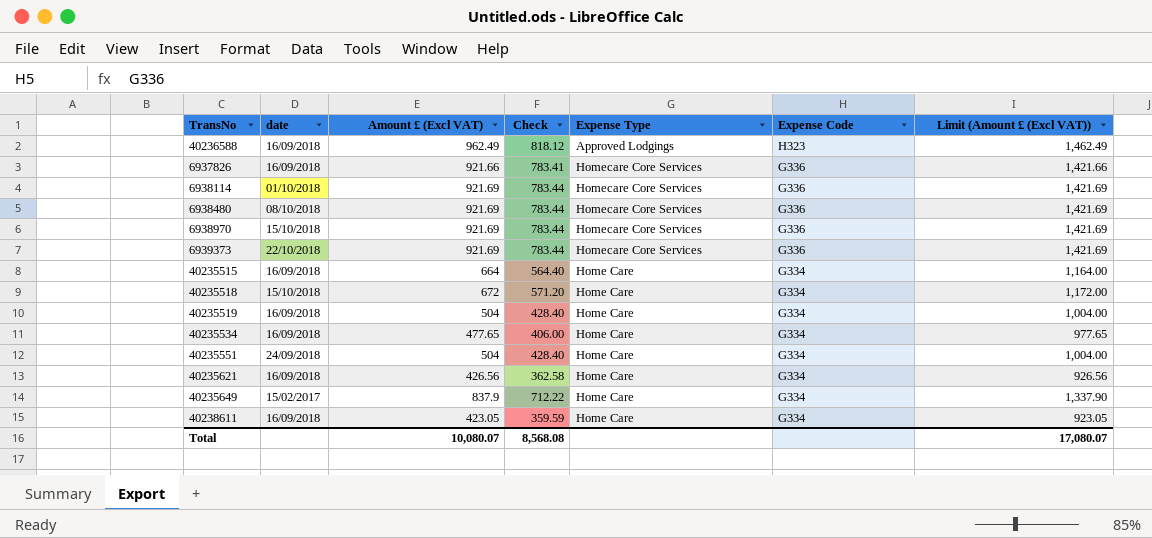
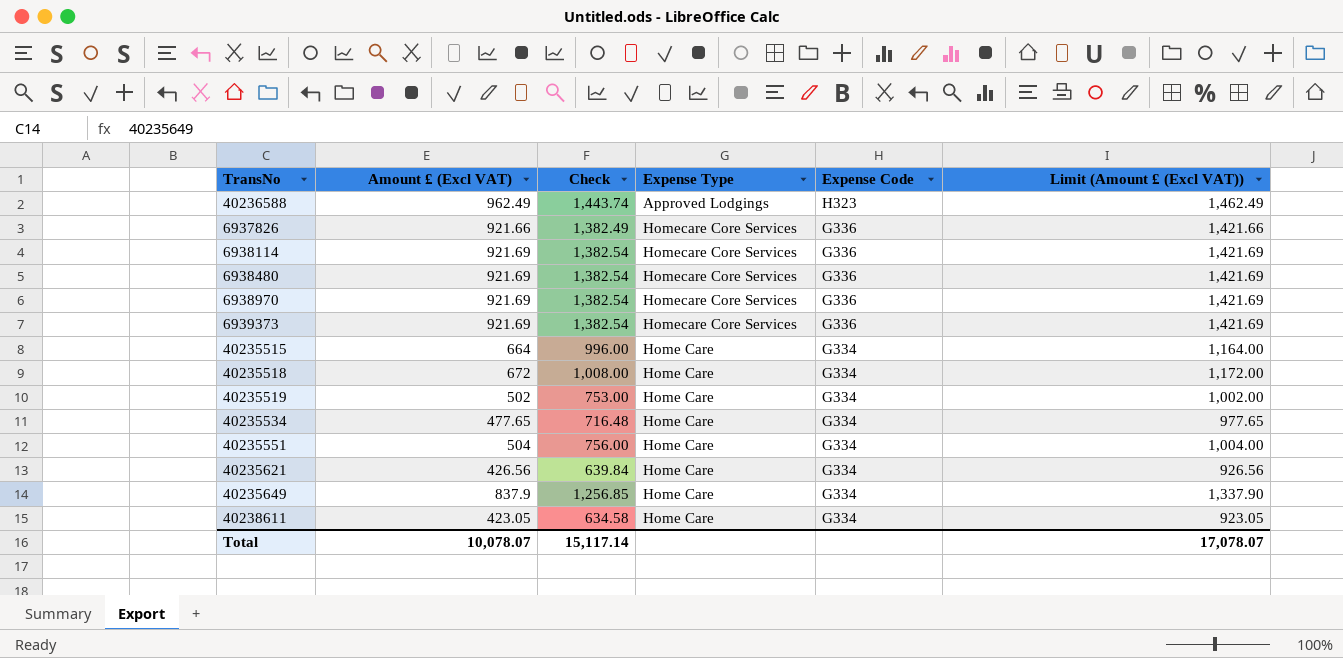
column date | position: 2 -> none
column Check | formula: [Amount £ (Excl VAT)] * 0.85 -> [Amount £ (Excl VAT)] * 1.5
40235519 | Amount £ (Excl VAT): 504 -> 502
40235519 | Limit (Amount £ (Excl VAT)): 1,004.00 -> 1,002.00
Total | Amount £ (Excl VAT): 10,080.07 -> 10,078.07
Total | Check: 8,568.08 -> 15,117.14
Total | Limit (Amount £ (Excl VAT)): 17,080.07 -> 17,078.07

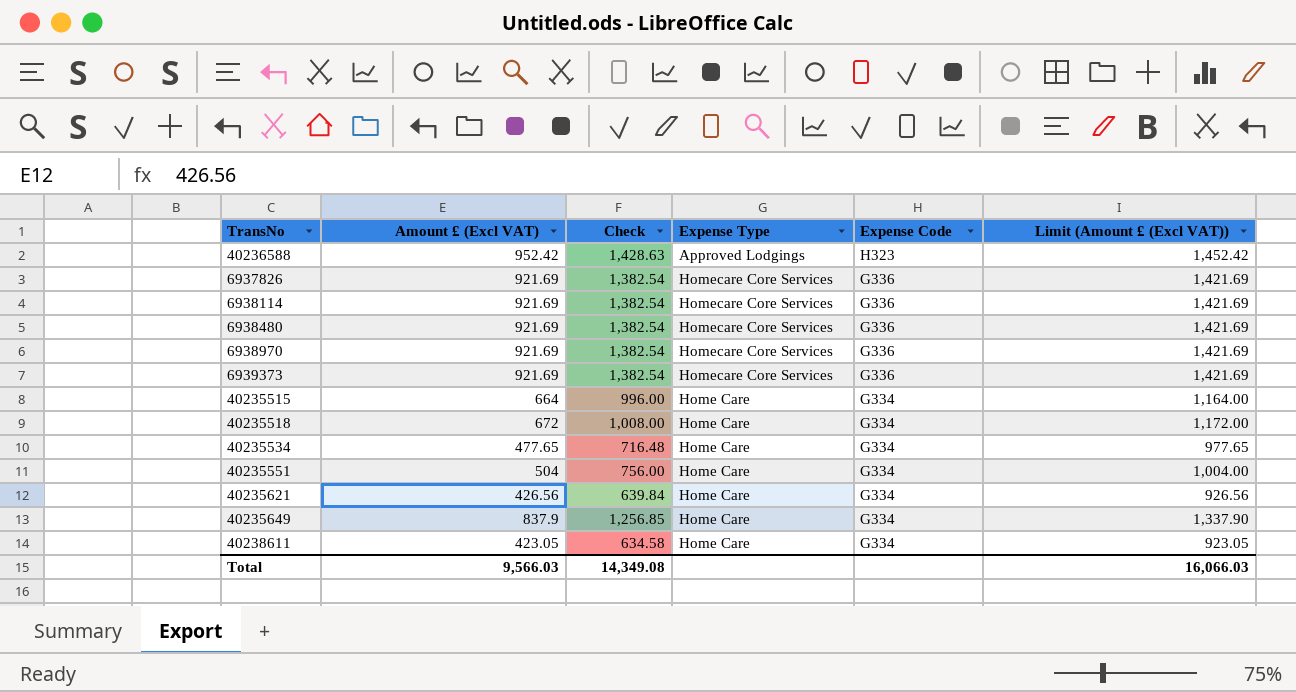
row 40235519: 502 | 753.00 | Home Care | G334 | 1,002.00 -> none
40236588 | Amount £ (Excl VAT): 962.49 -> 952.42
40236588 | Check: 1,443.74 -> 1,428.63
40236588 | Limit (Amount £ (Excl VAT)): 1,462.49 -> 1,452.42
6937826 | Amount £ (Excl VAT): 921.66 -> 921.69
6937826 | Check: 1,382.49 -> 1,382.54
6937826 | Limit (Amount £ (Excl VAT)): 1,421.66 -> 1,421.69
Total | Amount £ (Excl VAT): 10,078.07 -> 9,566.03
Total | Check: 15,117.14 -> 14,349.08
Total | Limit (Amount £ (Excl VAT)): 17,078.07 -> 16,066.03

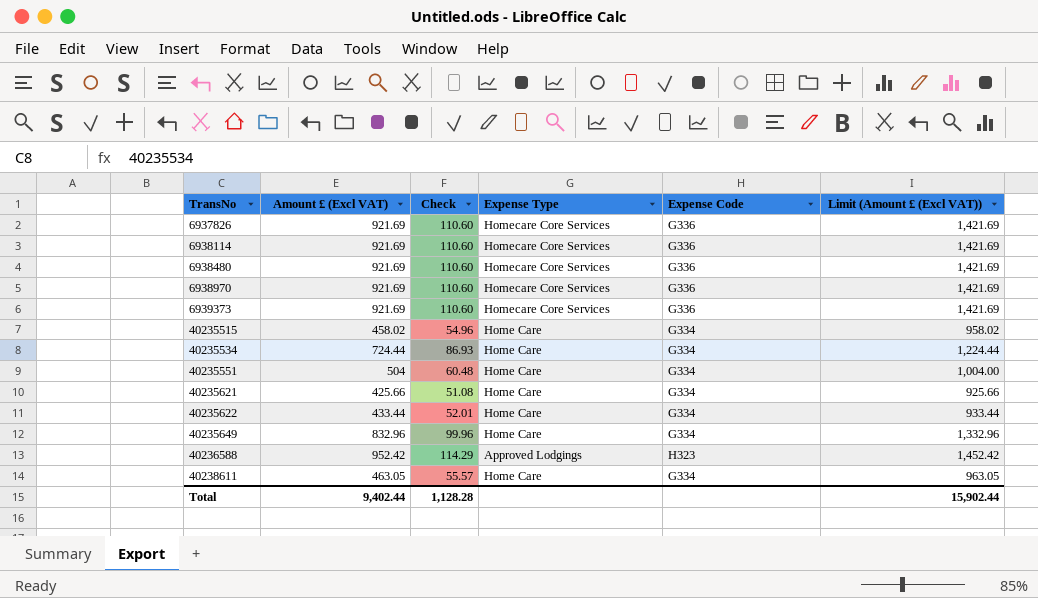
row order: Expense Code descending -> TransNo ascending
column Check | formula: [Amount £ (Excl VAT)] * 1.5 -> [Amount £ (Excl VAT)] * 0.12
row 40235518: 672 | 1,008.00 | Home Care | G334 | 1,172.00 -> none
40235515 | Amount £ (Excl VAT): 664 -> 458.02
40235515 | Limit (Amount £ (Excl VAT)): 1,164.00 -> 958.02
40235534 | Amount £ (Excl VAT): 477.65 -> 724.44
40235534 | Limit (Amount £ (Excl VAT)): 977.65 -> 1,224.44
40235621 | Amount £ (Excl VAT): 426.56 -> 425.66
40235621 | Limit (Amount £ (Excl VAT)): 926.56 -> 925.66
row 40235622: none -> 433.44 | 52.01 | Home Care | G334 | 933.44
40235649 | Amount £ (Excl VAT): 837.9 -> 832.96
40235649 | Limit (Amount £ (Excl VAT)): 1,337.90 -> 1,332.96
40238611 | Amount £ (Excl VAT): 423.05 -> 463.05
40238611 | Limit (Amount £ (Excl VAT)): 923.05 -> 963.05
Total | Amount £ (Excl VAT): 9,566.03 -> 9,402.44
Total | Check: 14,349.08 -> 1,128.28
Total | Limit (Amount £ (Excl VAT)): 16,066.03 -> 15,902.44

